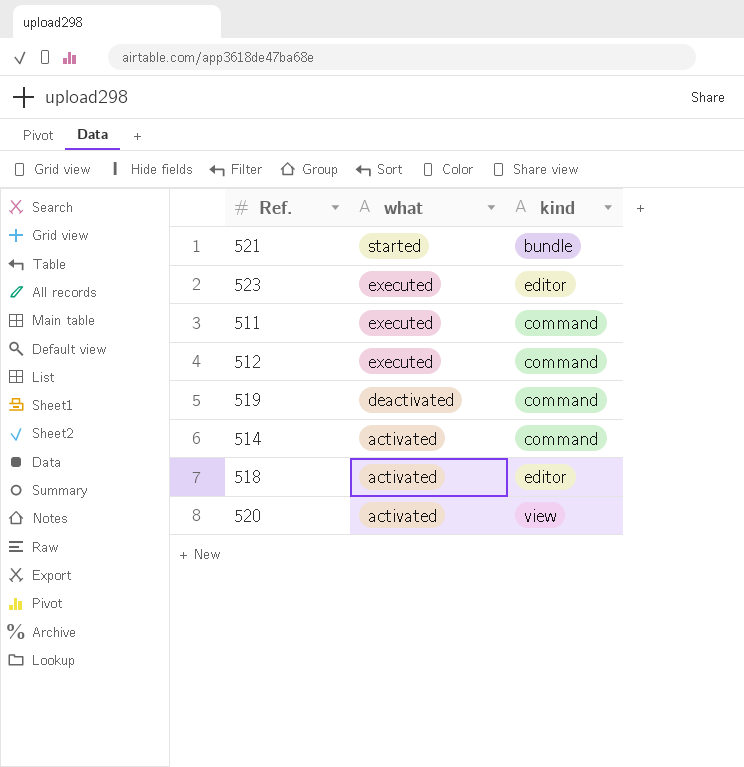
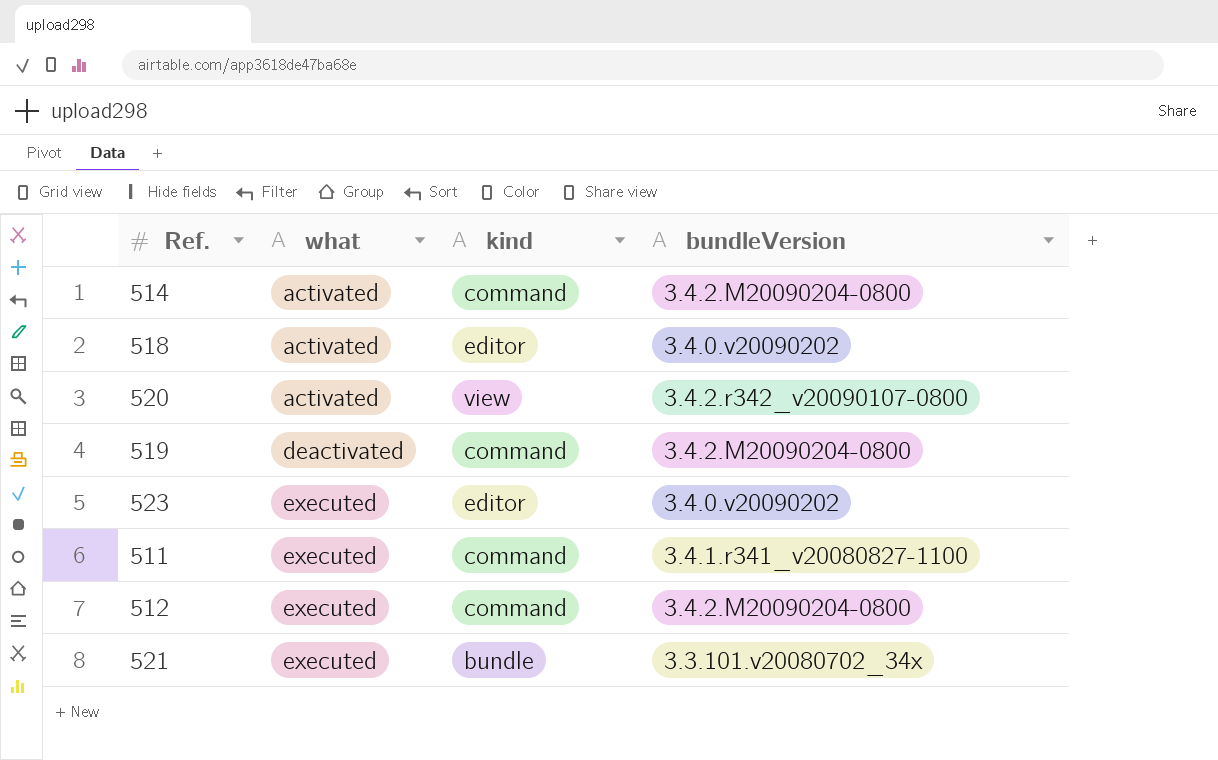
row order: what descending -> what ascending
column bundleVersion | position: none -> 4
521 | what: started -> executed

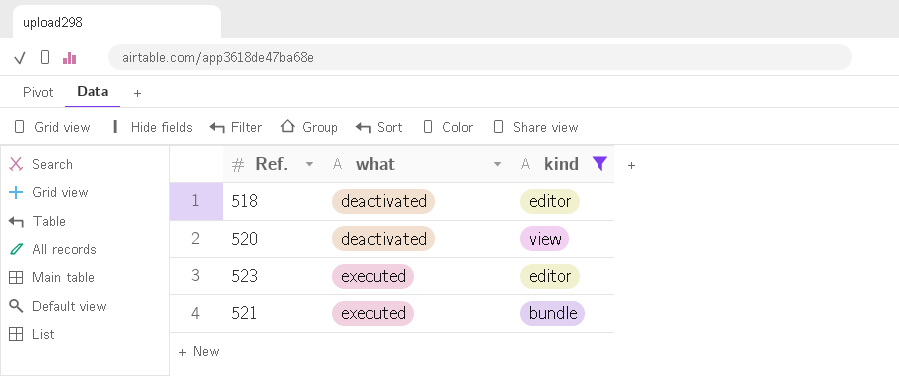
filter: none -> kind != command
column bundleVersion | position: 4 -> none
518 | what: activated -> deactivated
520 | what: activated -> deactivated

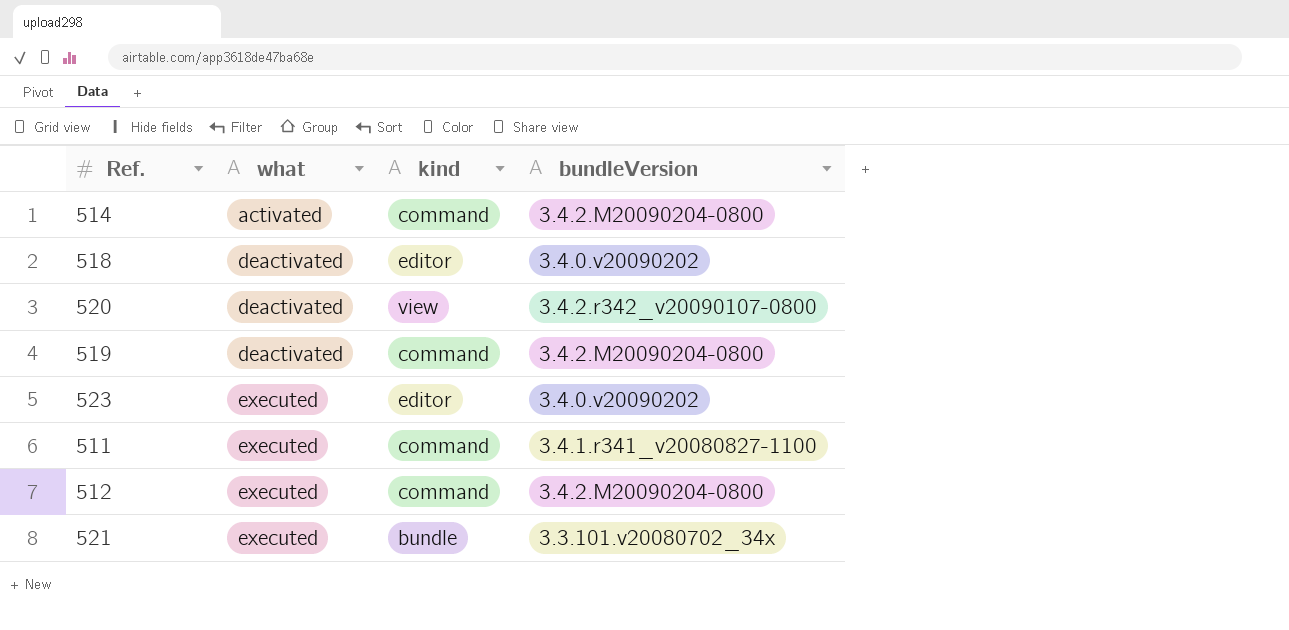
filter: kind != command -> none
column bundleVersion | position: none -> 4

